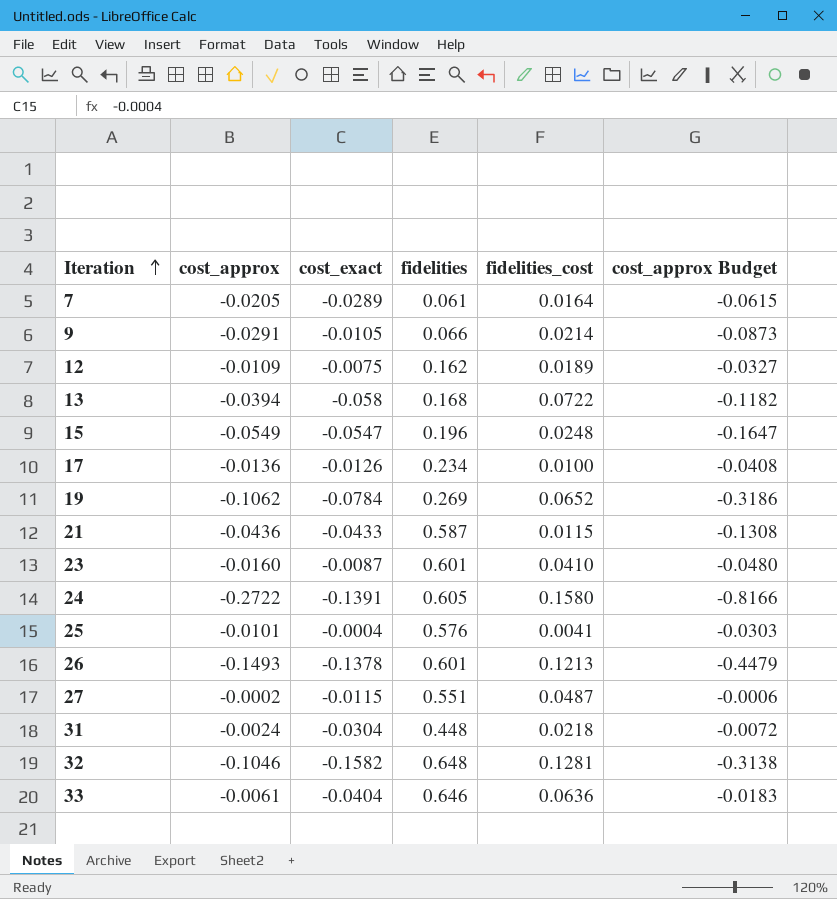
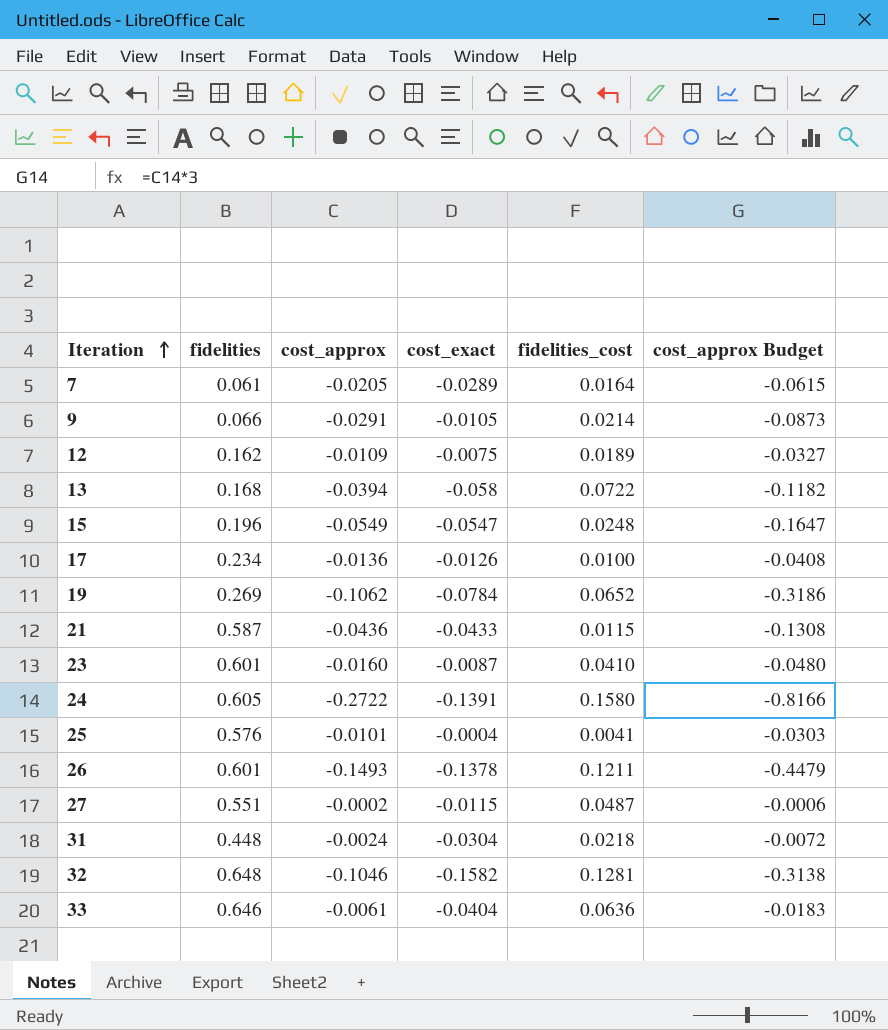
column fidelities | position: 4 -> 2
26 | fidelities_cost: 0.1213 -> 0.1211

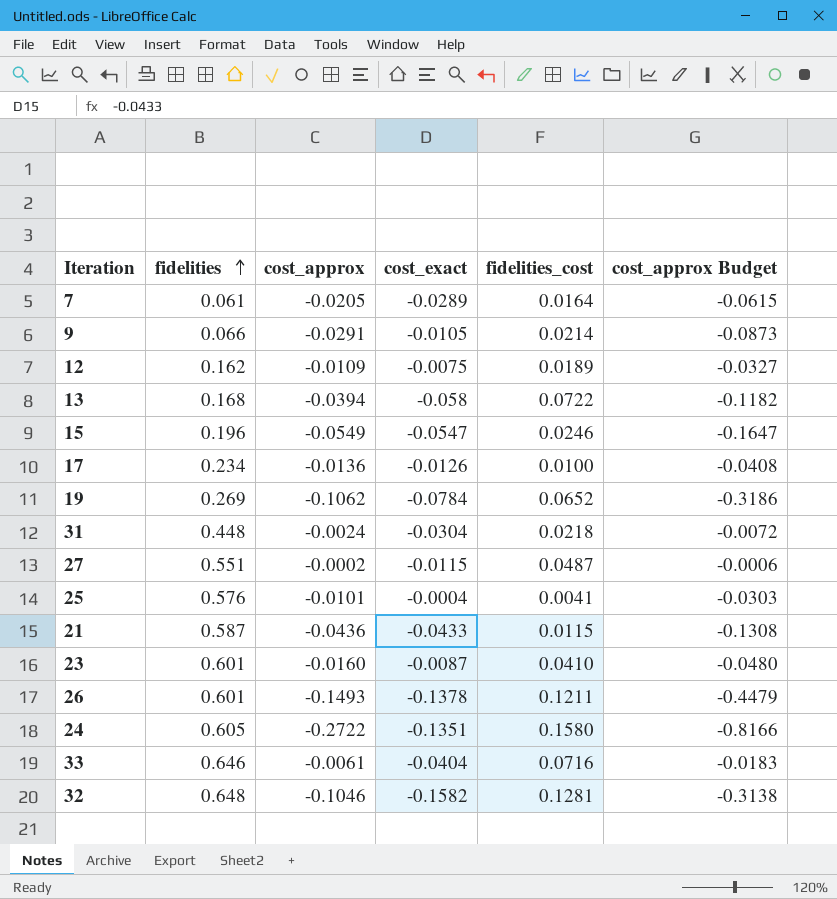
row order: Iteration ascending -> fidelities ascending
15 | fidelities_cost: 0.0248 -> 0.0246
24 | cost_exact: -0.1391 -> -0.1351
33 | fidelities_cost: 0.0636 -> 0.0716

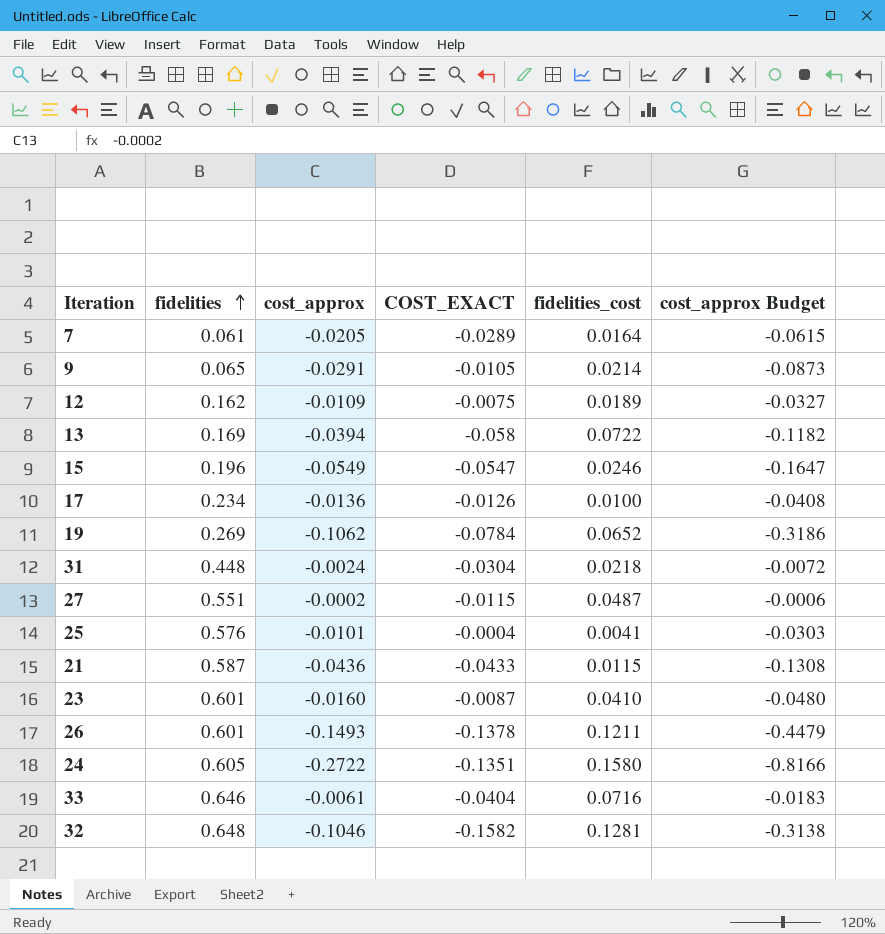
column name: cost_exact -> COST_EXACT
9 | fidelities: 0.066 -> 0.065
13 | fidelities: 0.168 -> 0.169

